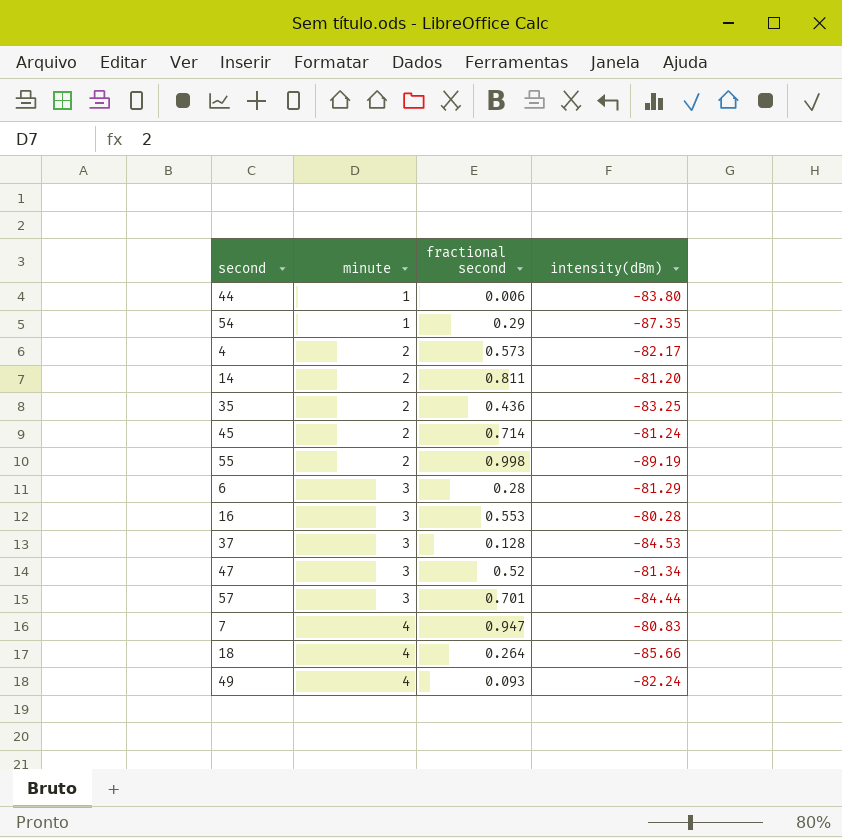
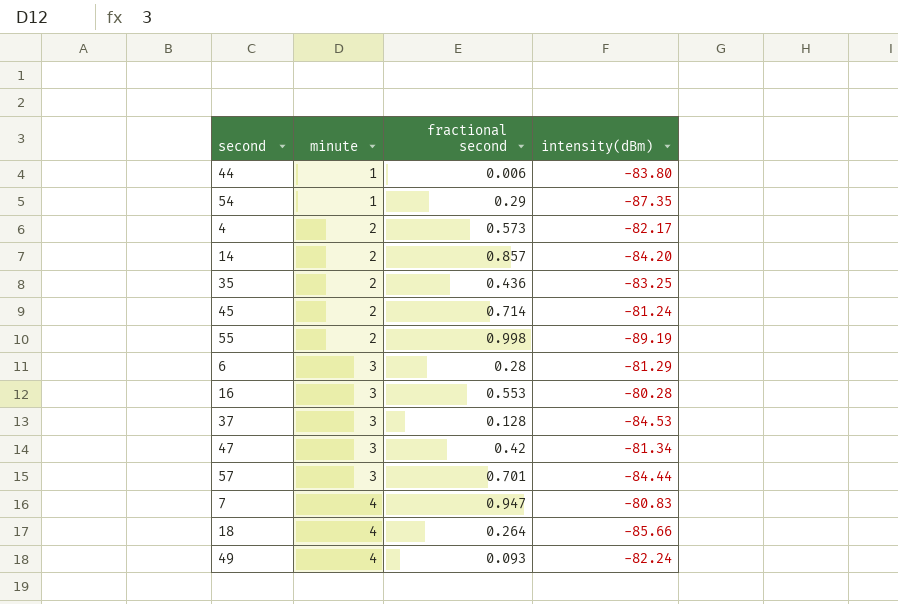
14 | fractional second: 0.811 -> 0.857
14 | intensity(dBm): -81.20 -> -84.20
47 | fractional second: 0.52 -> 0.42

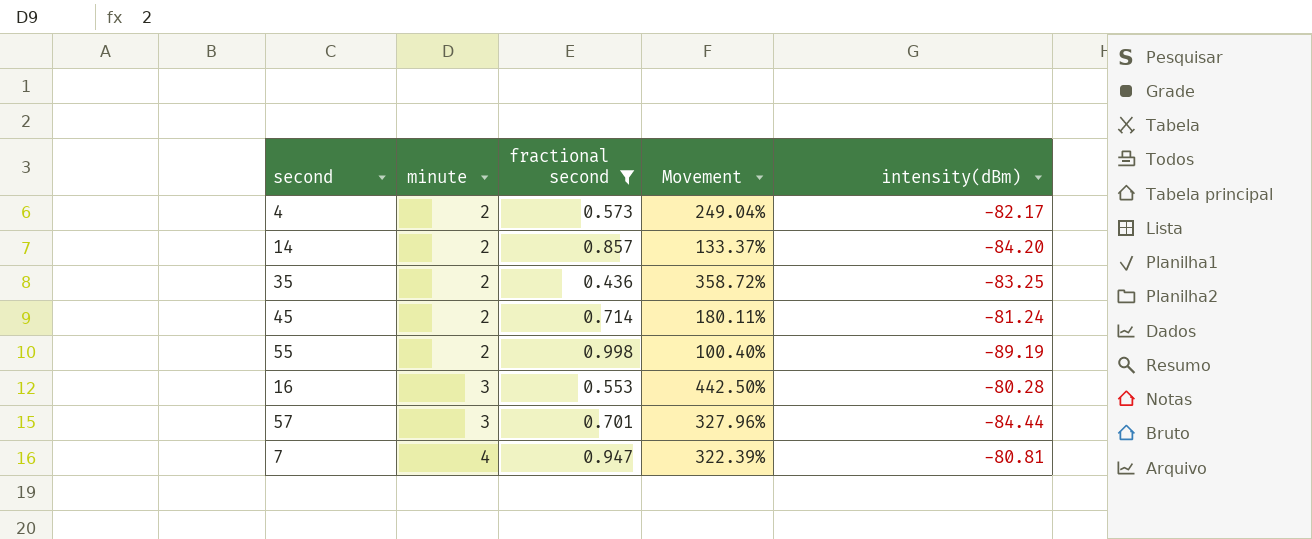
filter: none -> fractional second >= 0.436
column Movement | formula: none -> ([minute] - [fractional second]) / [fractional second]
7 | intensity(dBm): -80.83 -> -80.81

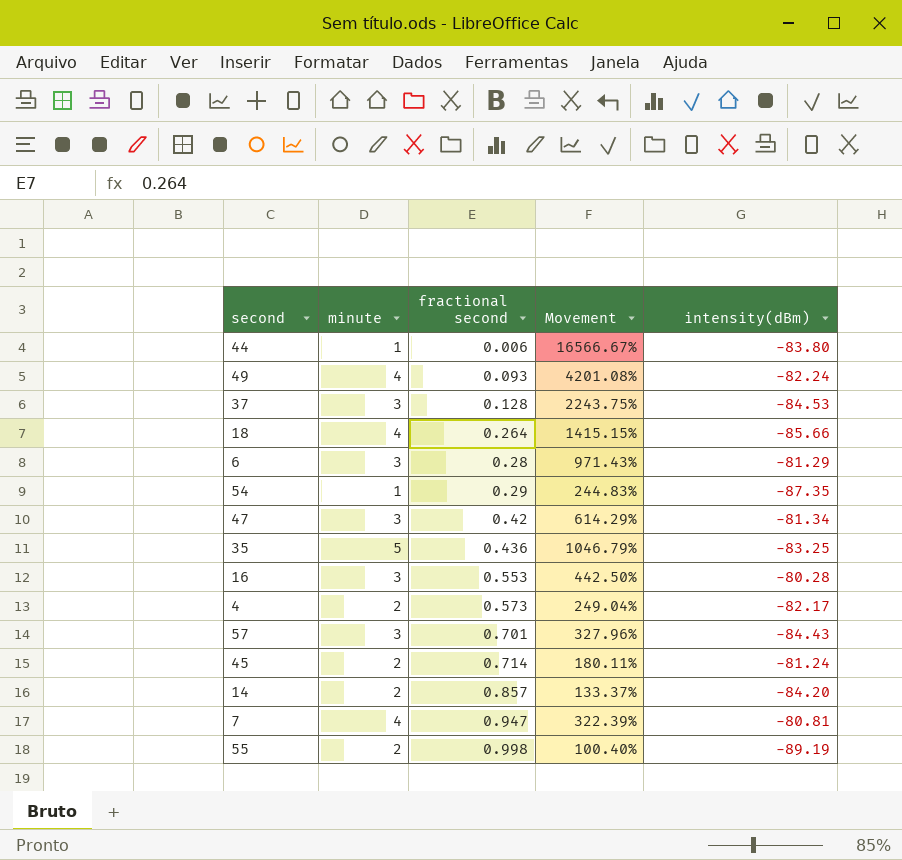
filter: fractional second >= 0.436 -> none
row order: minute ascending -> fractional second ascending
35 | minute: 2 -> 5
35 | Movement: 358.72% -> 1046.79%
57 | intensity(dBm): -84.44 -> -84.43

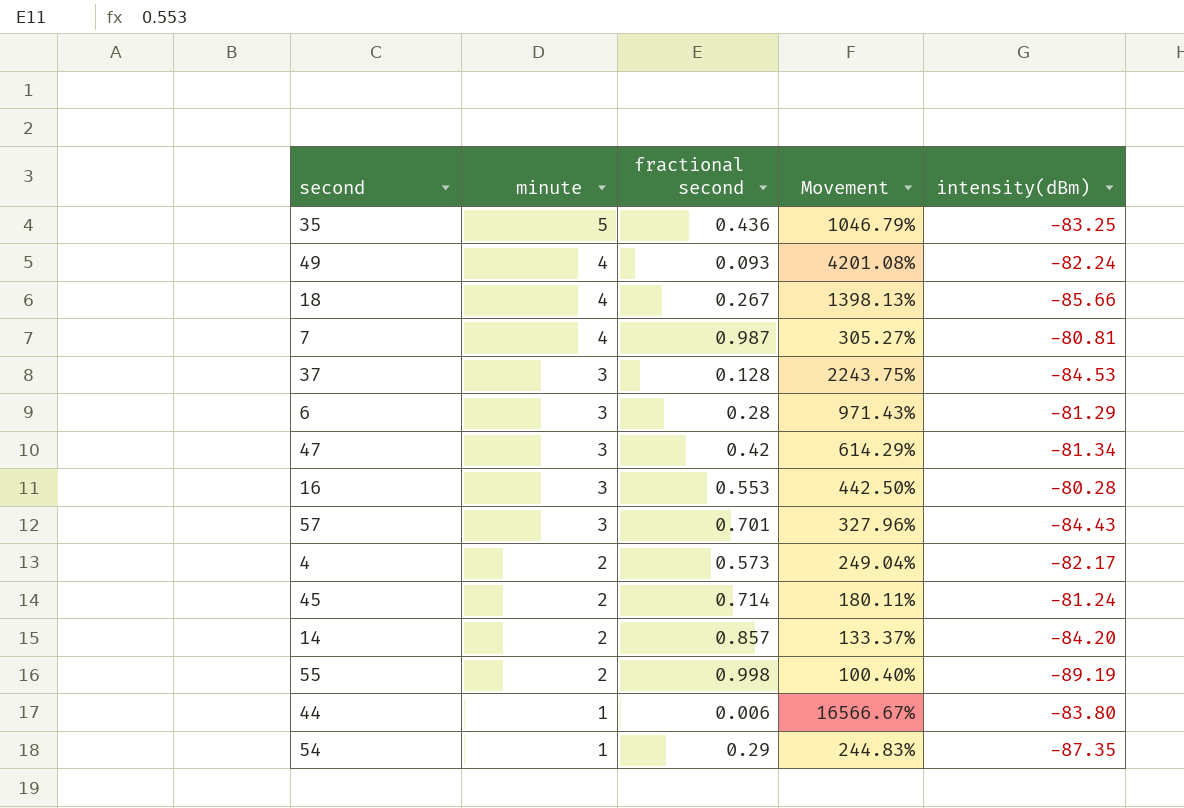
row order: fractional second ascending -> minute descending
18 | fractional second: 0.264 -> 0.267
18 | Movement: 1415.15% -> 1398.13%
7 | fractional second: 0.947 -> 0.987
7 | Movement: 322.39% -> 305.27%

